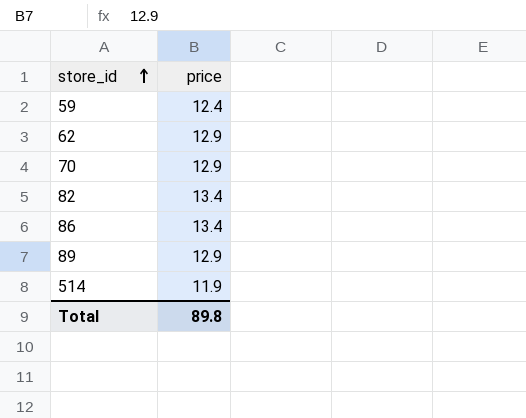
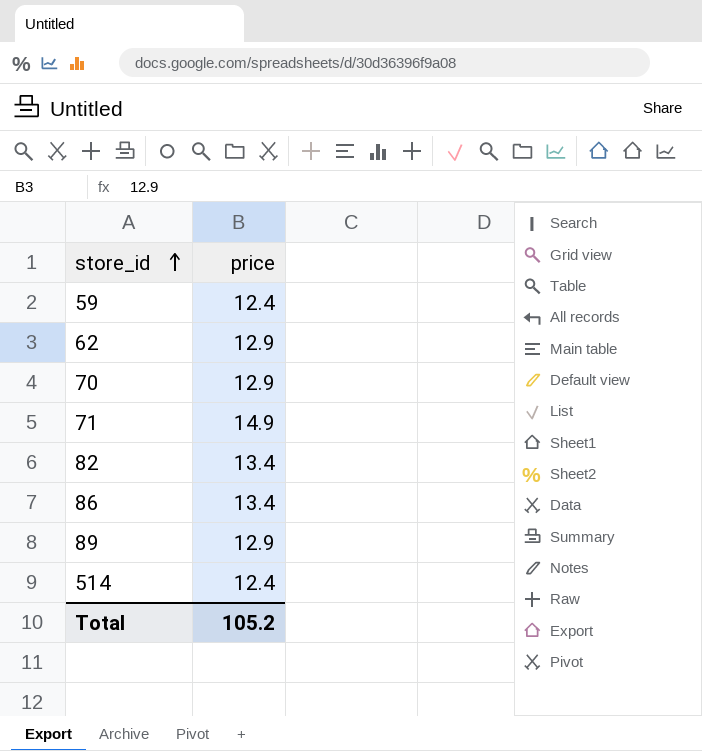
row 71: none -> 14.9
514 | price: 11.9 -> 12.4
Total | price: 89.8 -> 105.2

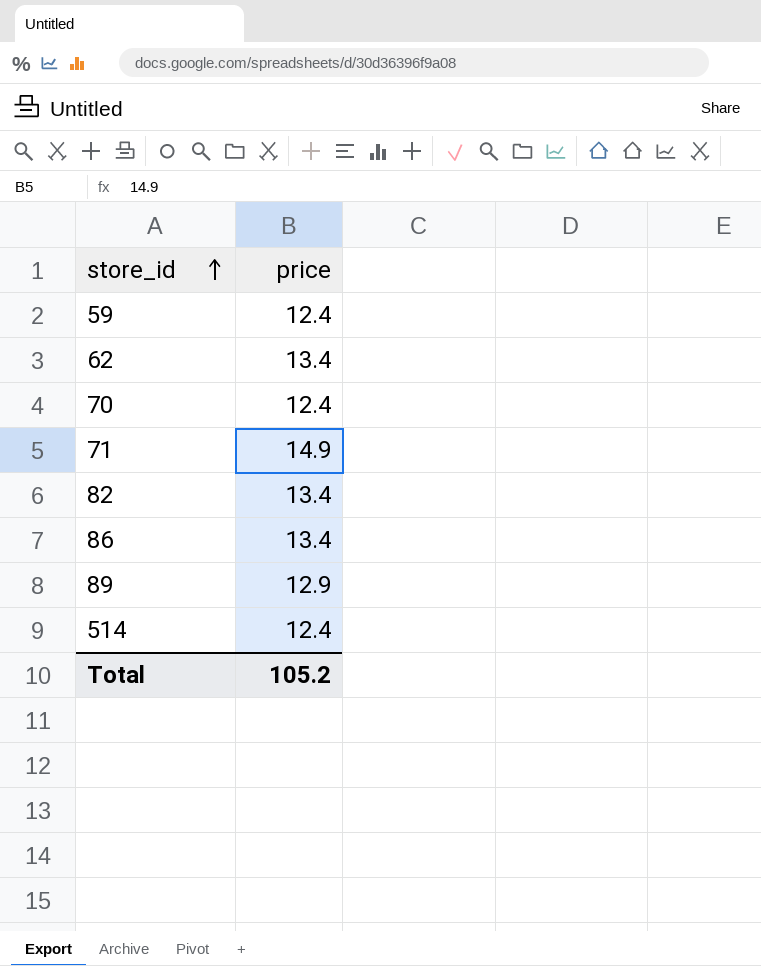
62 | price: 12.9 -> 13.4
70 | price: 12.9 -> 12.4

